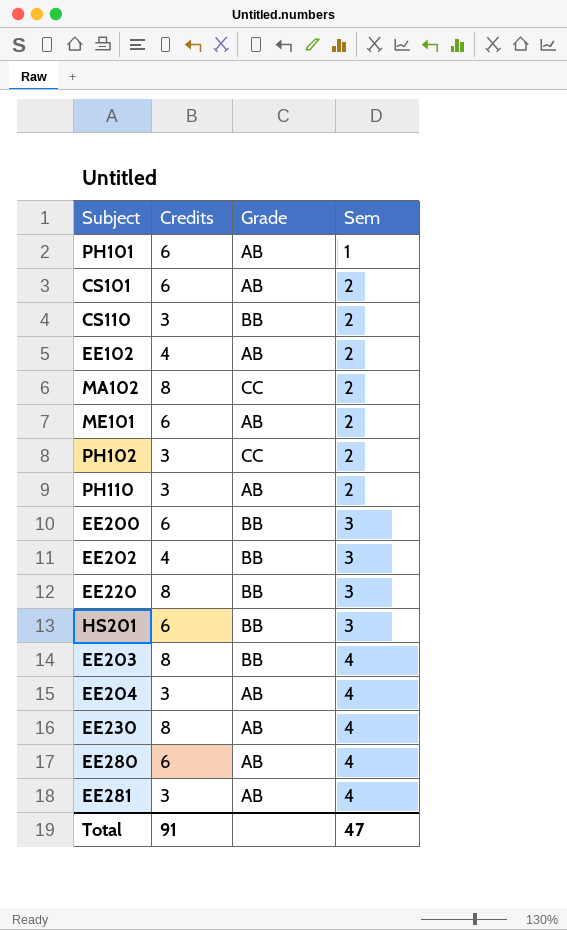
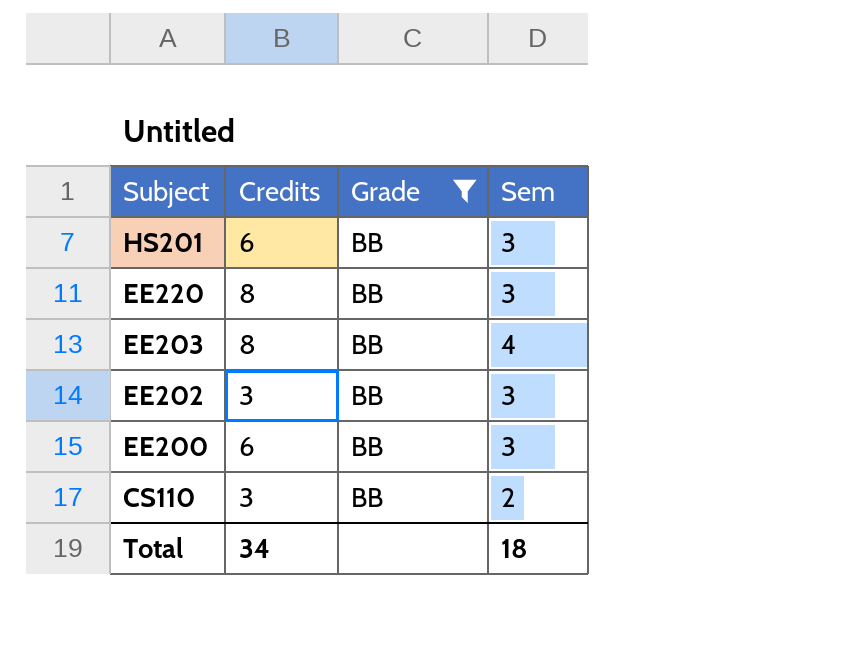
filter: none -> Grade = BB
row order: Sem ascending -> Subject descending
EE202 | Credits: 4 -> 3
Total | Credits: 91 -> 34
Total | Sem: 47 -> 18

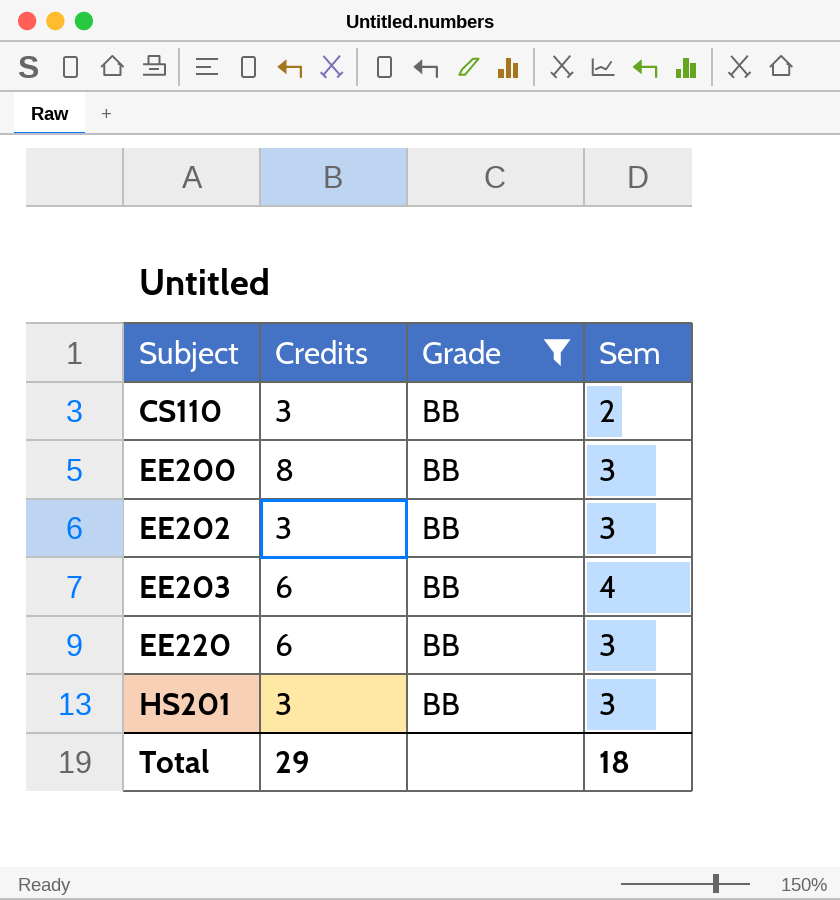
row order: Subject descending -> Subject ascending
EE200 | Credits: 6 -> 8
EE203 | Credits: 8 -> 6
EE220 | Credits: 8 -> 6
HS201 | Credits: 6 -> 3
Total | Credits: 34 -> 29

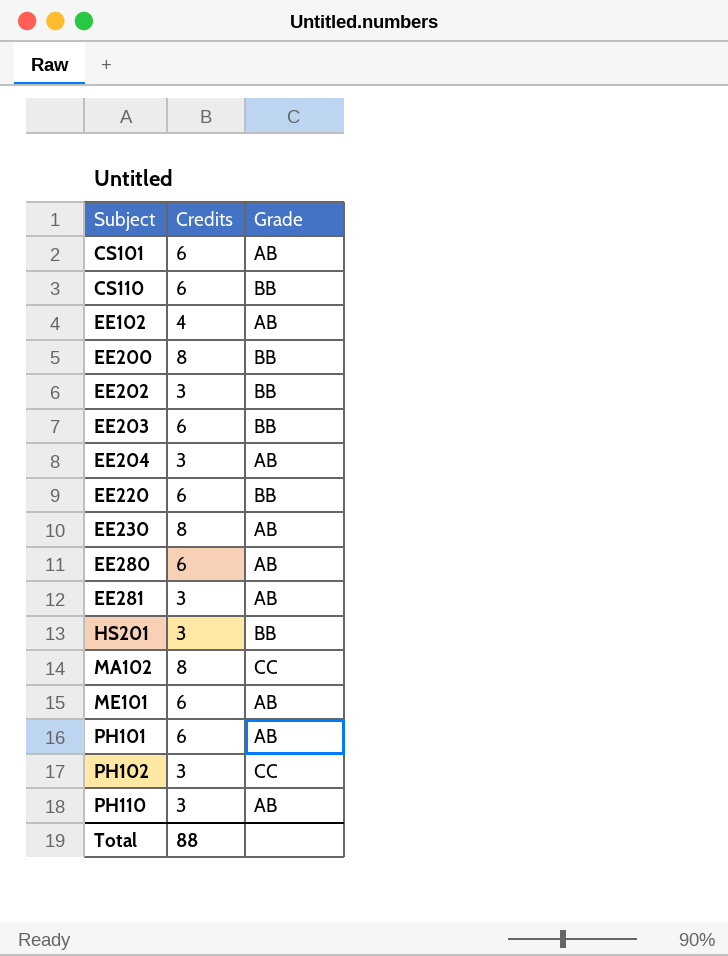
filter: Grade = BB -> none
column Sem | position: 4 -> none
CS110 | Credits: 3 -> 6
Total | Credits: 29 -> 88

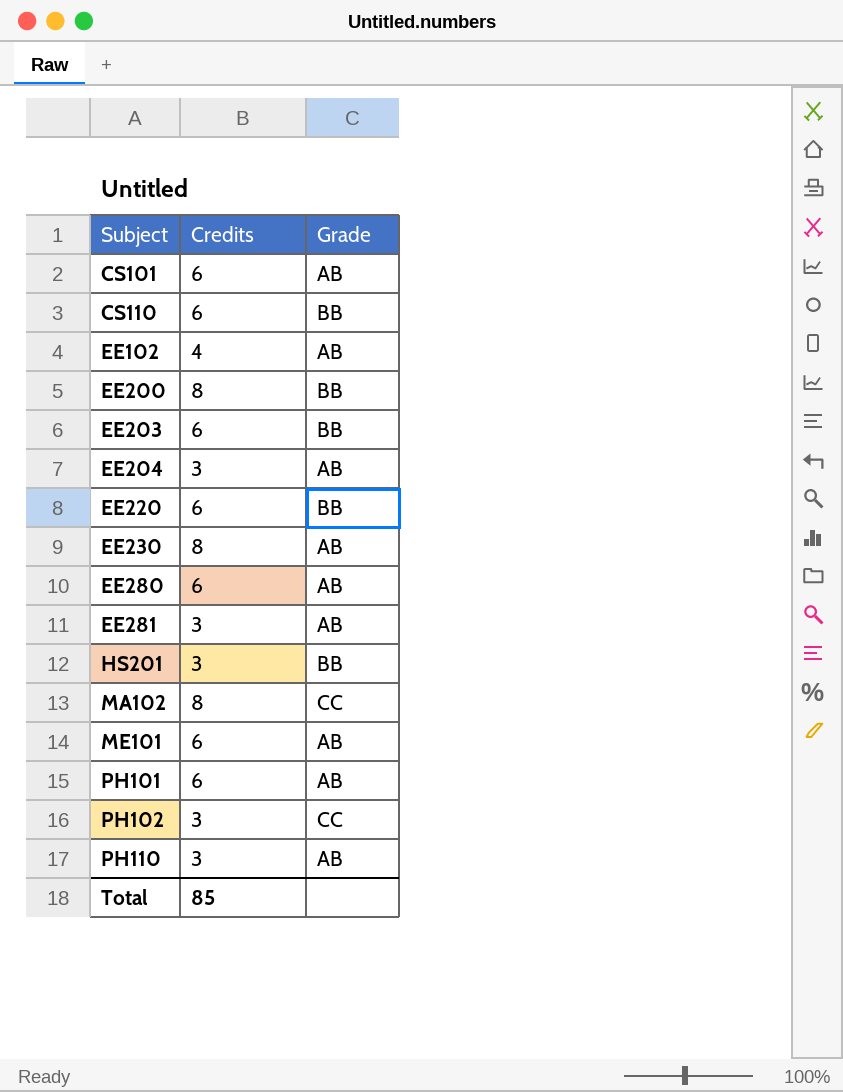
row EE202: 3 | BB -> none
Total | Credits: 88 -> 85

